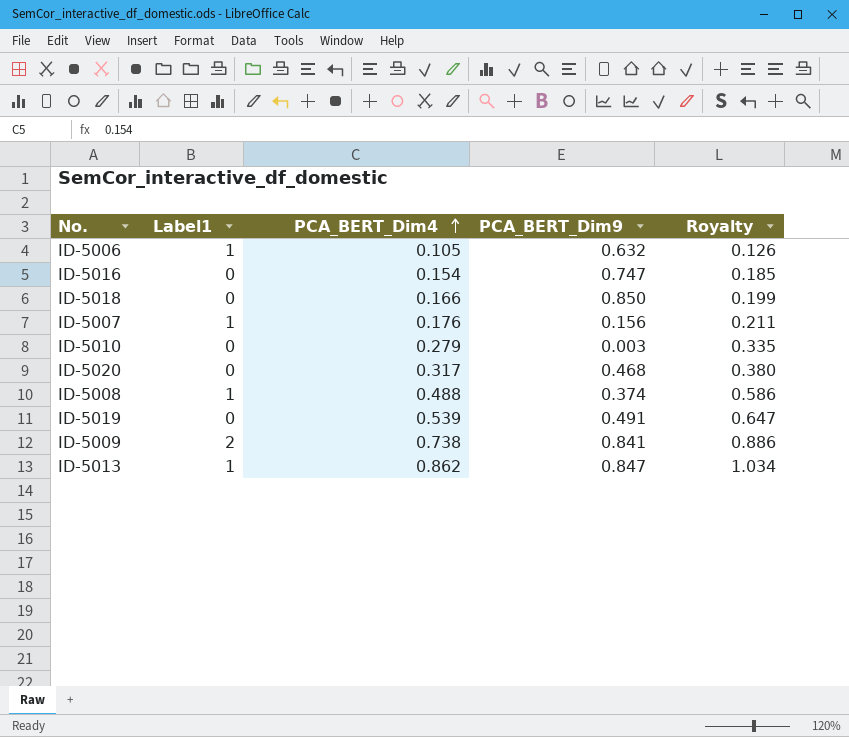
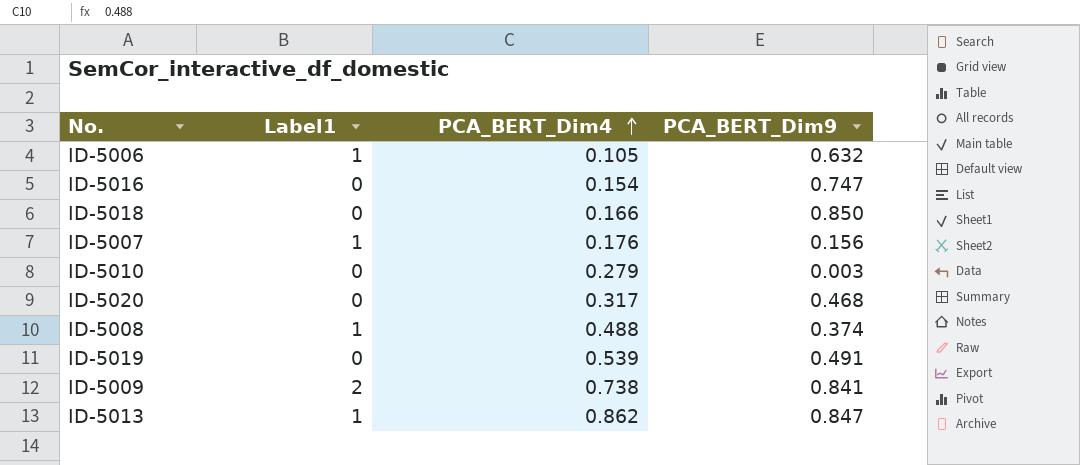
column Royalty | formula: [PCA_BERT_Dim4] * 1.2 -> none

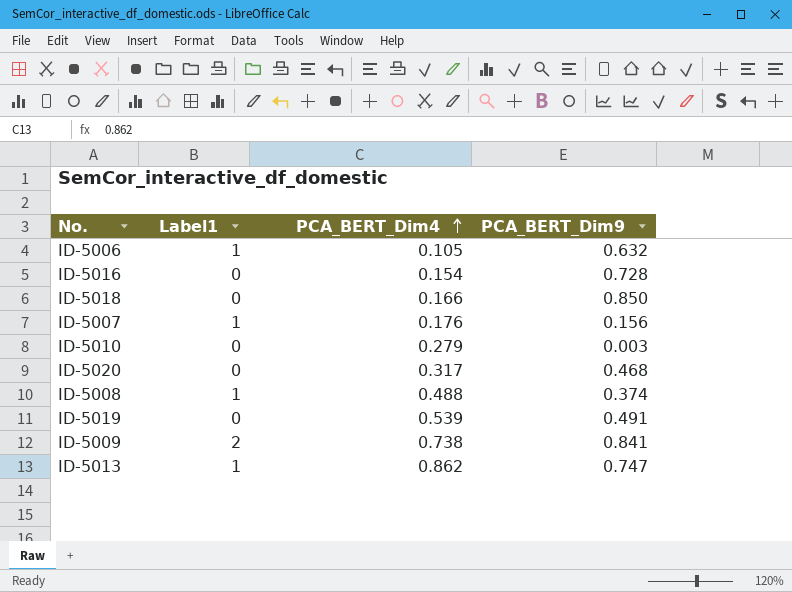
ID-5016 | PCA_BERT_Dim9: 0.747 -> 0.728
ID-5013 | PCA_BERT_Dim9: 0.847 -> 0.747

